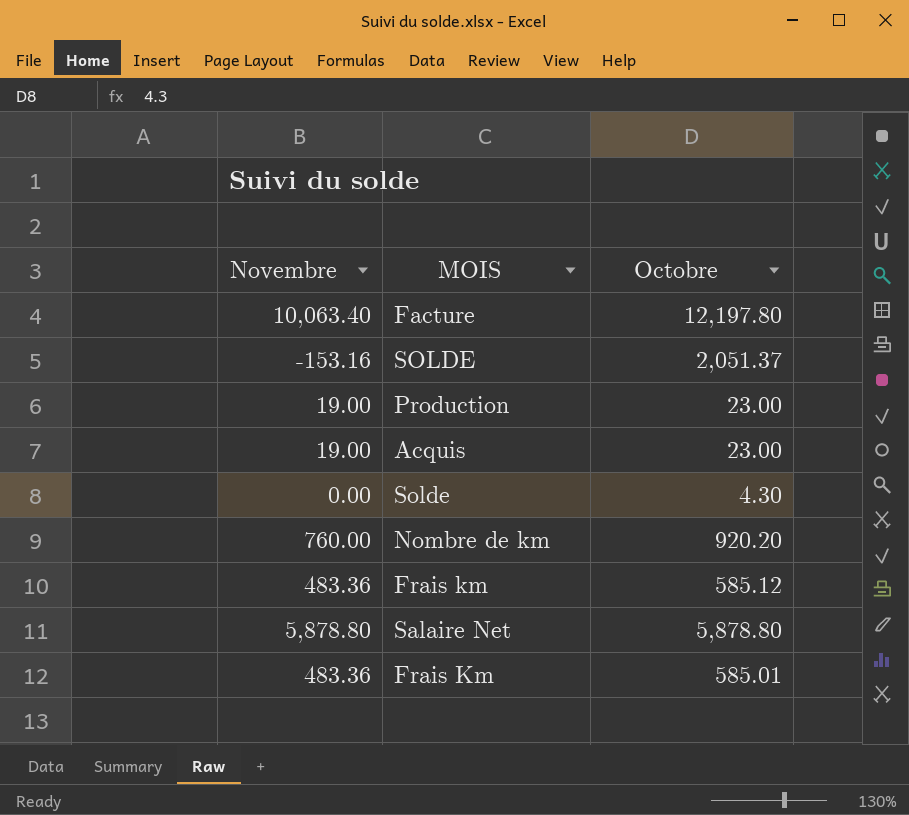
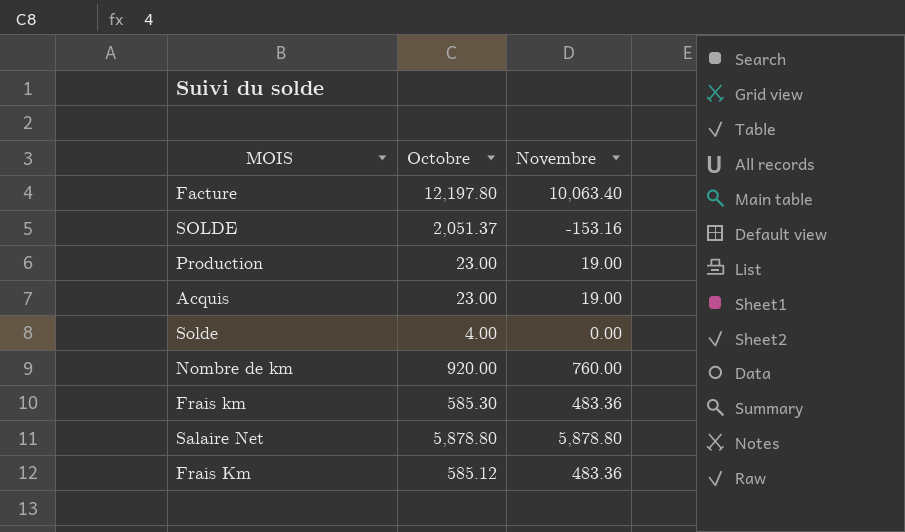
column Novembre | position: 1 -> 3
Solde | Octobre: 4.30 -> 4.00
Nombre de km | Octobre: 920.20 -> 920.00
Frais km | Octobre: 585.12 -> 585.30
Frais Km | Octobre: 585.01 -> 585.12

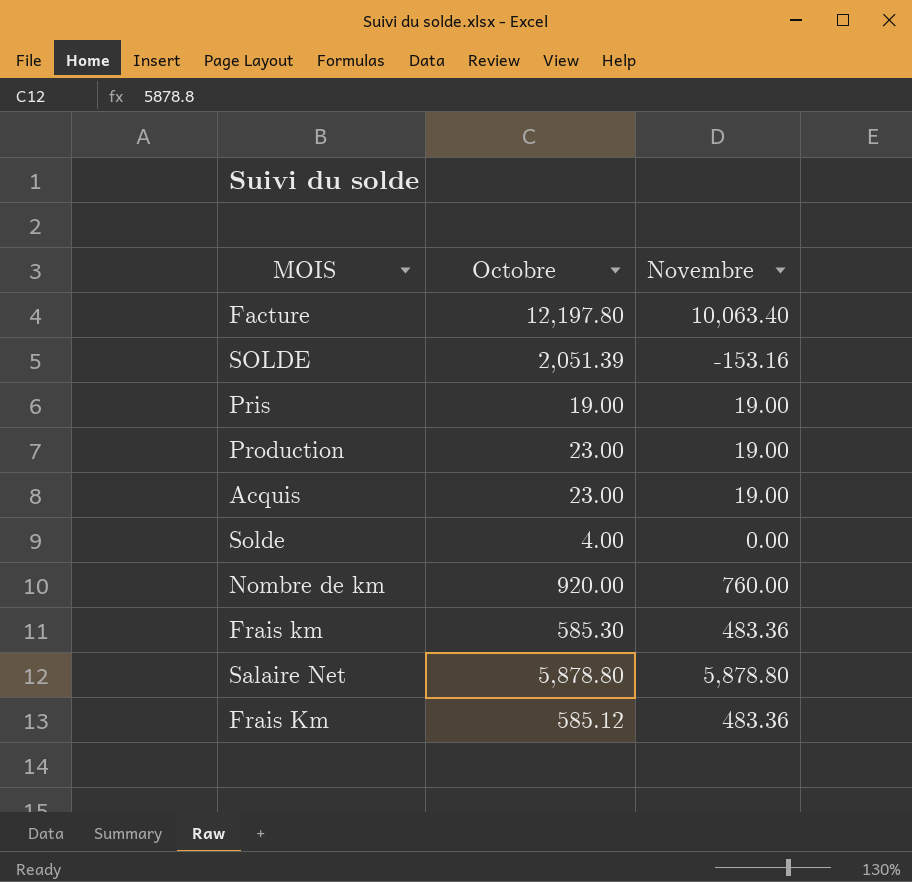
SOLDE | Octobre: 2,051.37 -> 2,051.39
row Pris: none -> 19.00 | 19.00

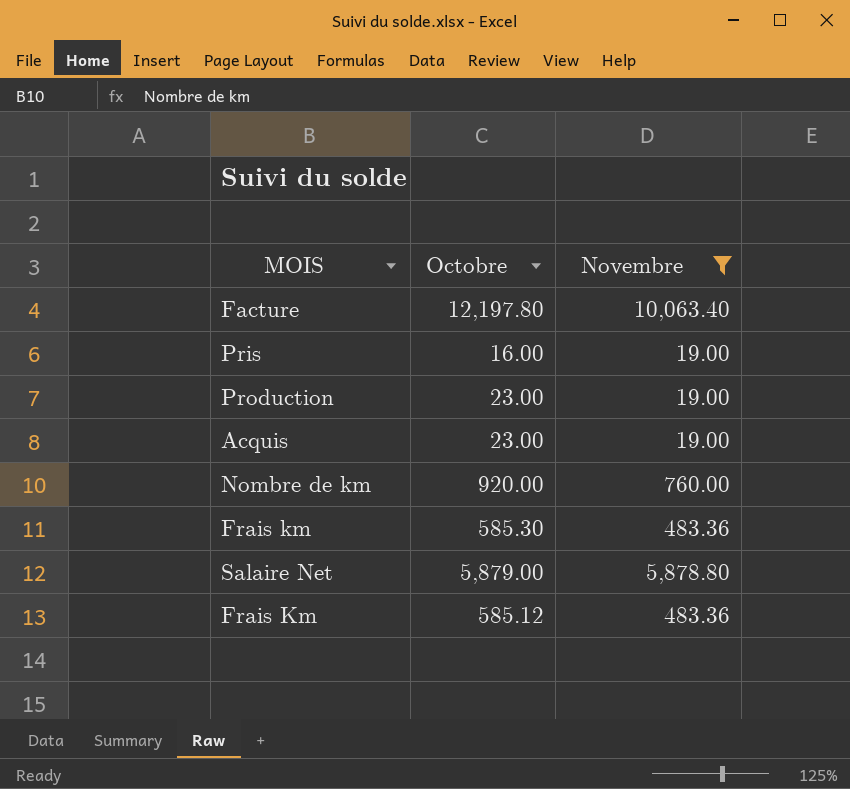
filter: none -> Novembre >= 19.00
Pris | Octobre: 19.00 -> 16.00
Salaire Net | Octobre: 5,878.80 -> 5,879.00

